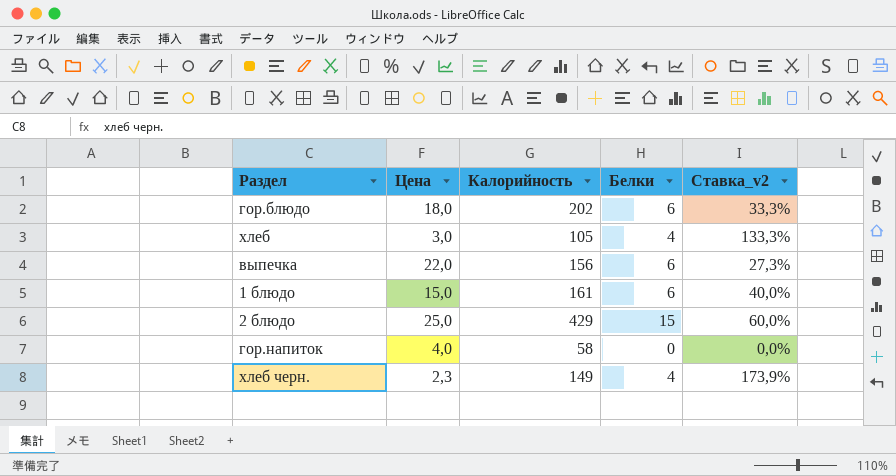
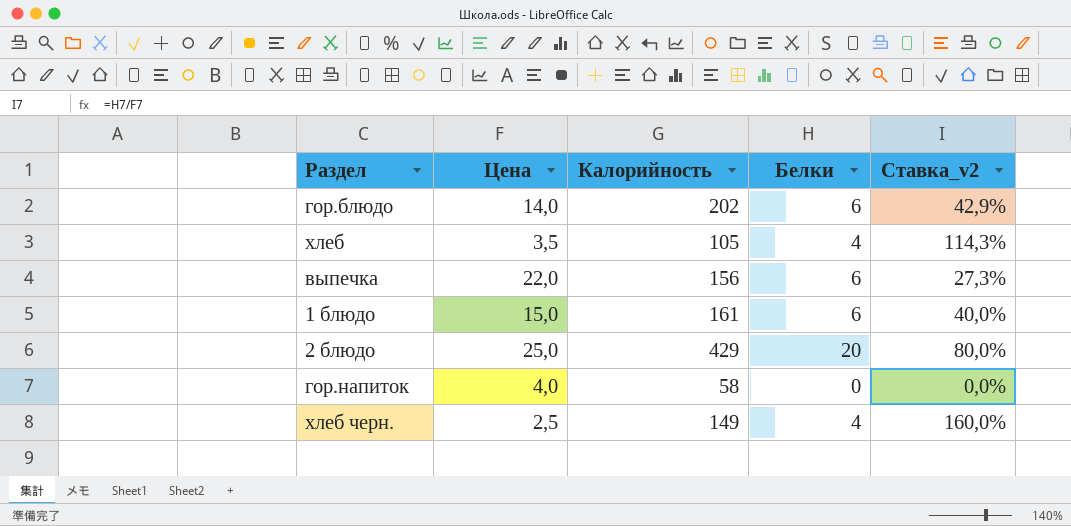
гор.блюдо | Цена: 18,0 -> 14,0
гор.блюдо | Ставка_v2: 33,3% -> 42,9%
хлеб | Цена: 3,0 -> 3,5
хлеб | Ставка_v2: 133,3% -> 114,3%
2 блюдо | Белки: 15 -> 20
2 блюдо | Ставка_v2: 60,0% -> 80,0%
хлеб черн. | Цена: 2,3 -> 2,5
хлеб черн. | Ставка_v2: 173,9% -> 160,0%

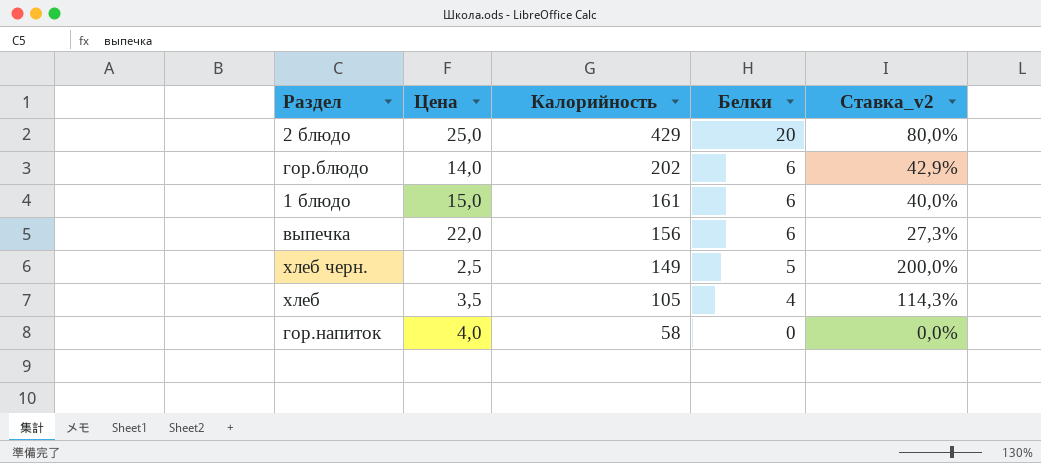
row order: none -> Калорийность descending
хлеб черн. | Белки: 4 -> 5
хлеб черн. | Ставка_v2: 160,0% -> 200,0%

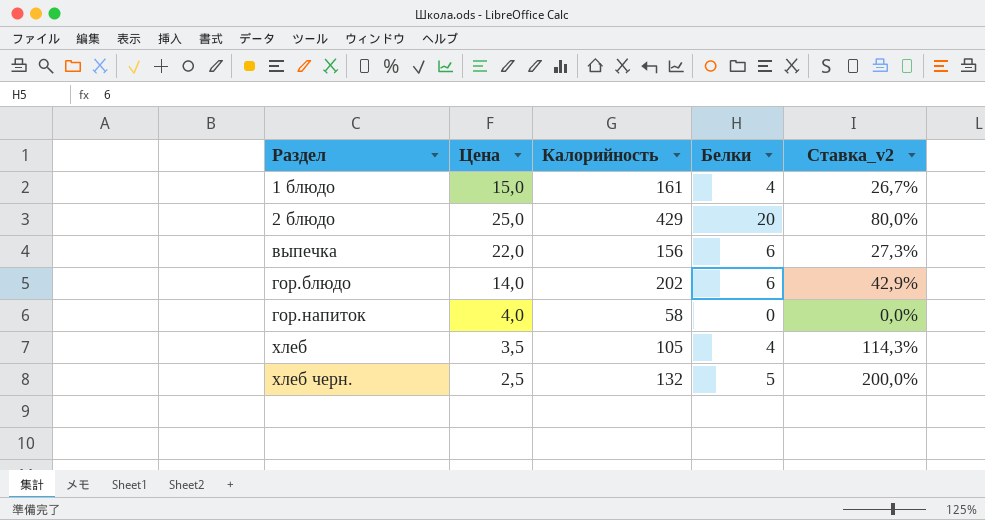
row order: Калорийность descending -> Раздел ascending
1 блюдо | Белки: 6 -> 4
1 блюдо | Ставка_v2: 40,0% -> 26,7%
хлеб черн. | Калорийность: 149 -> 132

